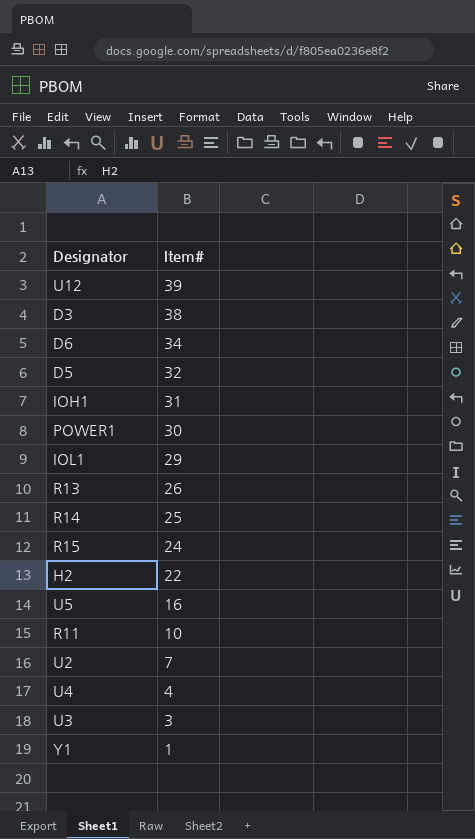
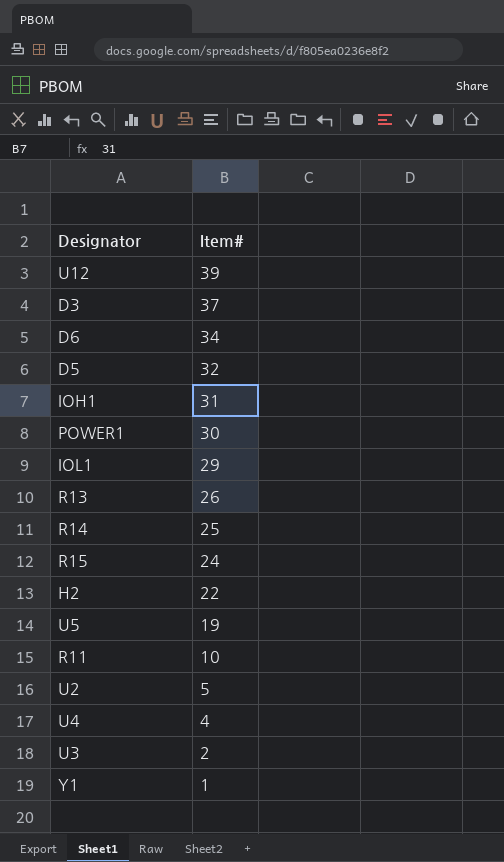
D3 | Item#: 38 -> 37
U5 | Item#: 16 -> 19
U2 | Item#: 7 -> 5
U3 | Item#: 3 -> 2

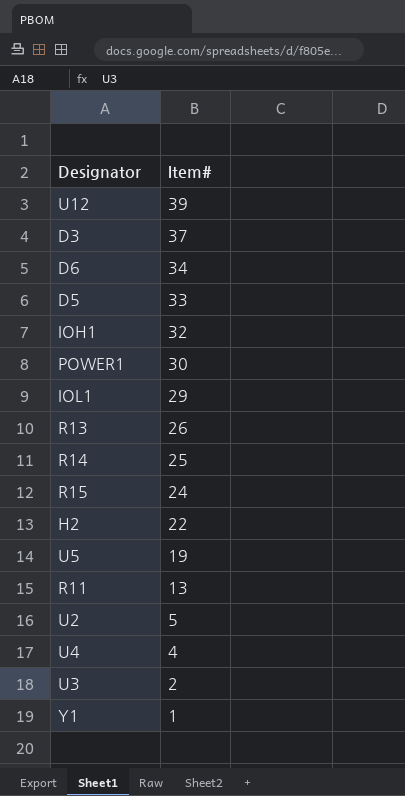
D5 | Item#: 32 -> 33
IOH1 | Item#: 31 -> 32
R11 | Item#: 10 -> 13

